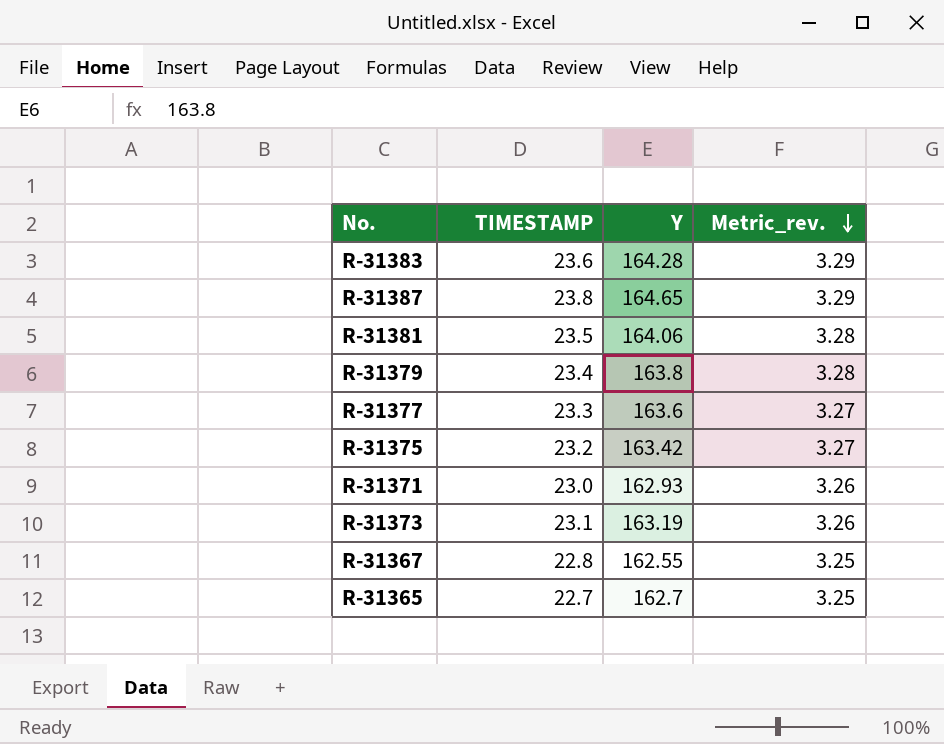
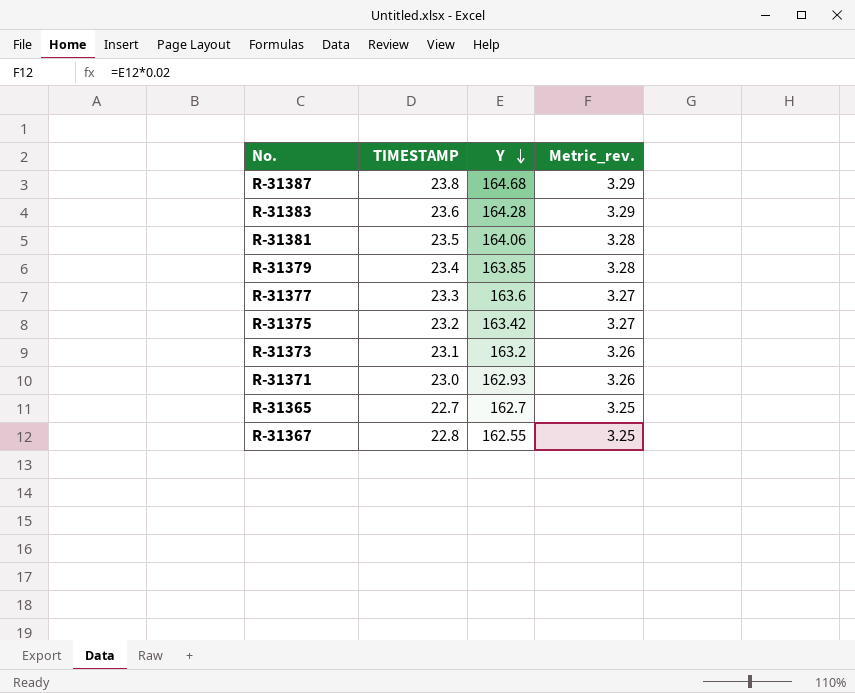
row order: Metric_rev. descending -> Y descending
R-31387 | Y: 164.65 -> 164.68
R-31379 | Y: 163.8 -> 163.85
R-31373 | Y: 163.19 -> 163.2

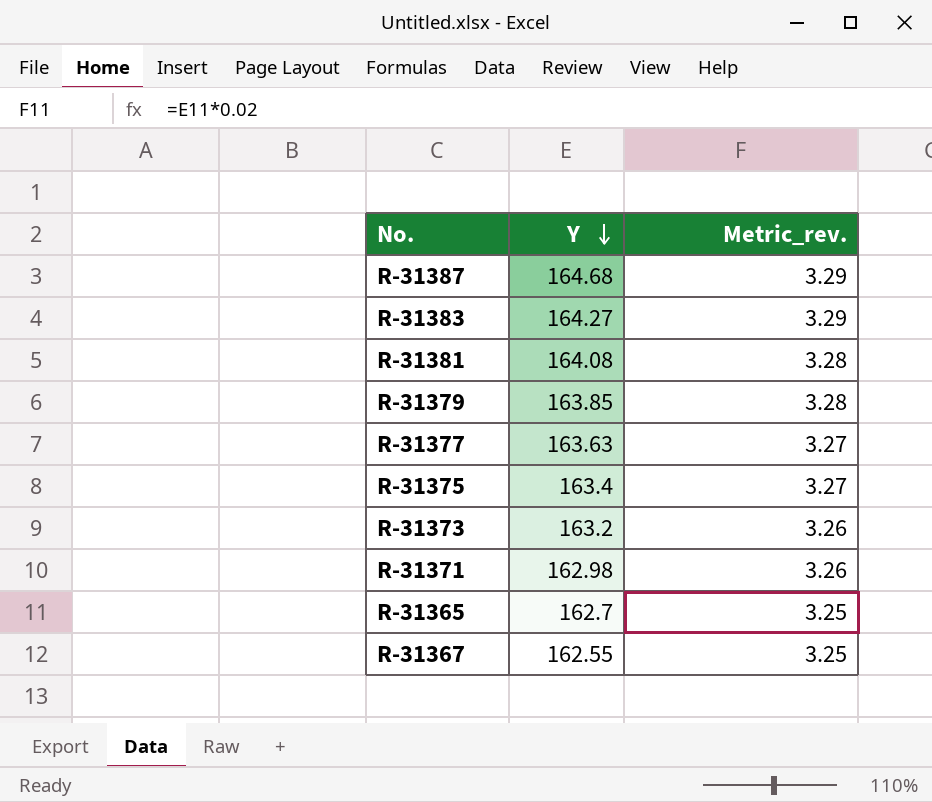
column TIMESTAMP | position: 2 -> none
R-31383 | Y: 164.28 -> 164.27
R-31381 | Y: 164.06 -> 164.08
R-31377 | Y: 163.6 -> 163.63
R-31375 | Y: 163.42 -> 163.4
R-31371 | Y: 162.93 -> 162.98

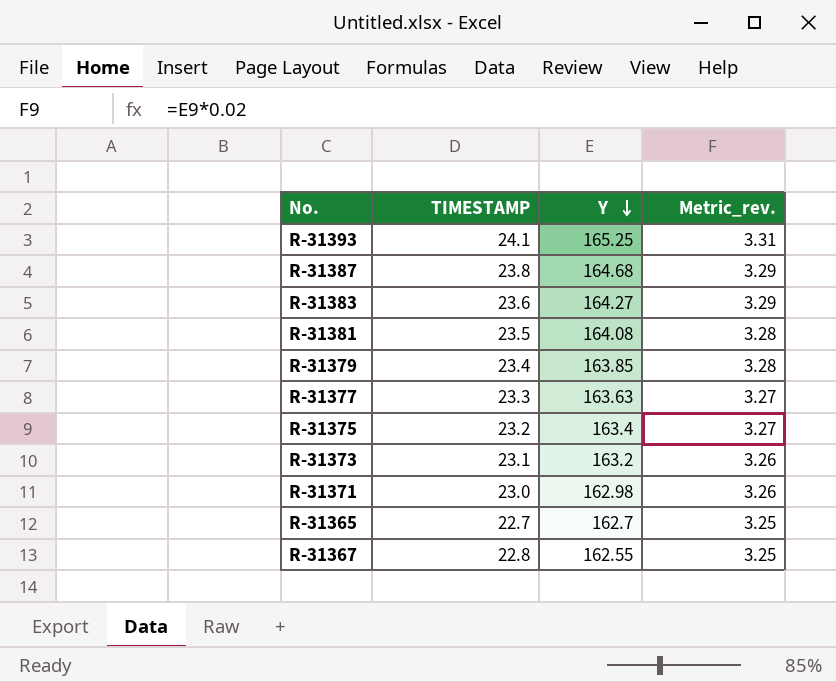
column TIMESTAMP | position: none -> 2
row R-31393: none -> 24.1 | 165.25 | 3.31

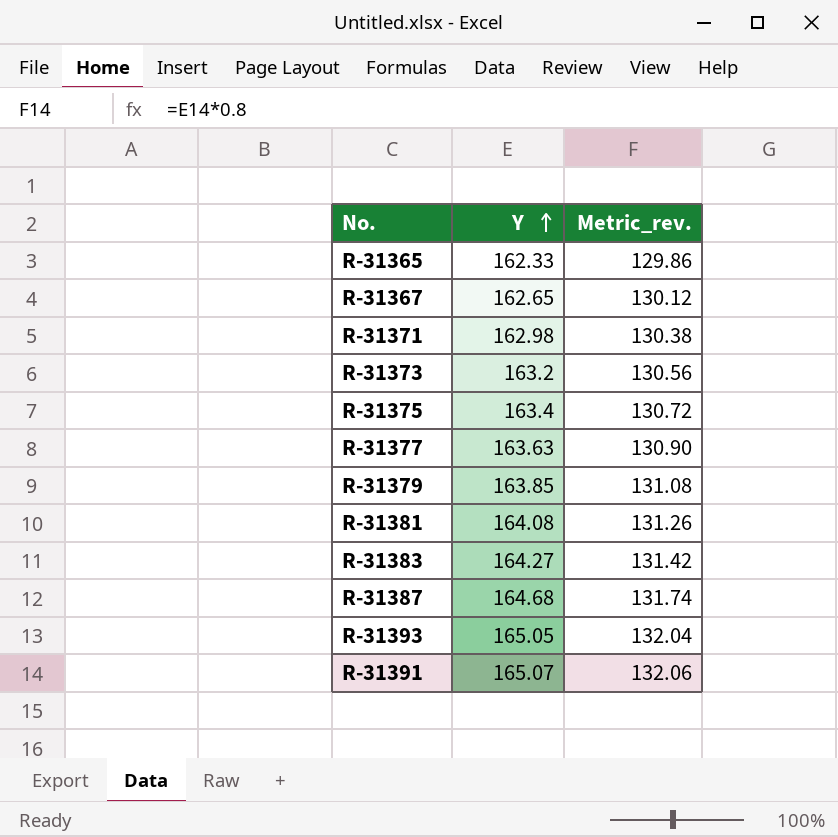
row order: Y descending -> Y ascending
column TIMESTAMP | position: 2 -> none
column Metric_rev. | formula: [Y] * 0.02 -> [Y] * 0.8
R-31365 | Y: 162.7 -> 162.33
R-31367 | Y: 162.55 -> 162.65
R-31393 | Y: 165.25 -> 165.05
row R-31391: none -> 165.07 | 132.06

